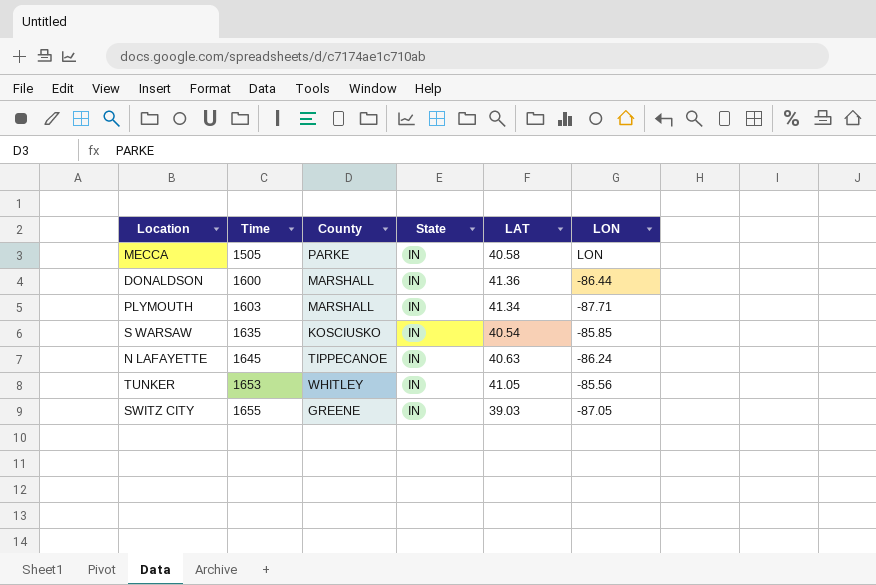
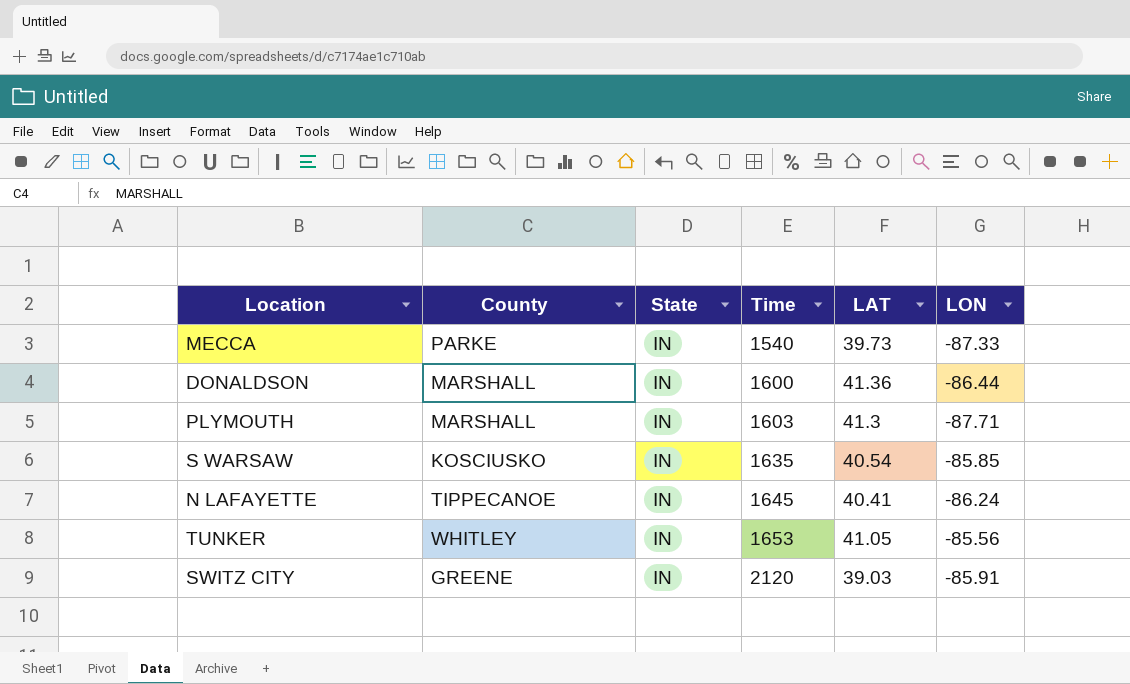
column Time | position: 2 -> 4
MECCA | Time: 1505 -> 1540
MECCA | LAT: 40.58 -> 39.73
MECCA | LON: LON -> -87.33
PLYMOUTH | LAT: 41.34 -> 41.3
N LAFAYETTE | LAT: 40.63 -> 40.41
SWITZ CITY | Time: 1655 -> 2120
SWITZ CITY | LON: -87.05 -> -85.91

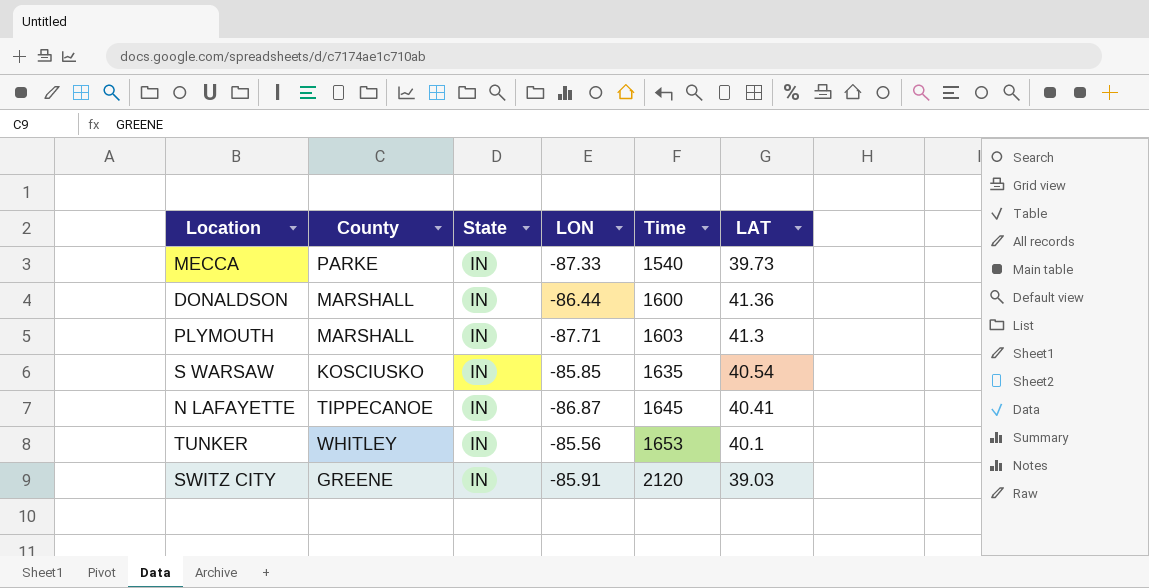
column LON | position: 6 -> 4
N LAFAYETTE | LON: -86.24 -> -86.87
TUNKER | LAT: 41.05 -> 40.1

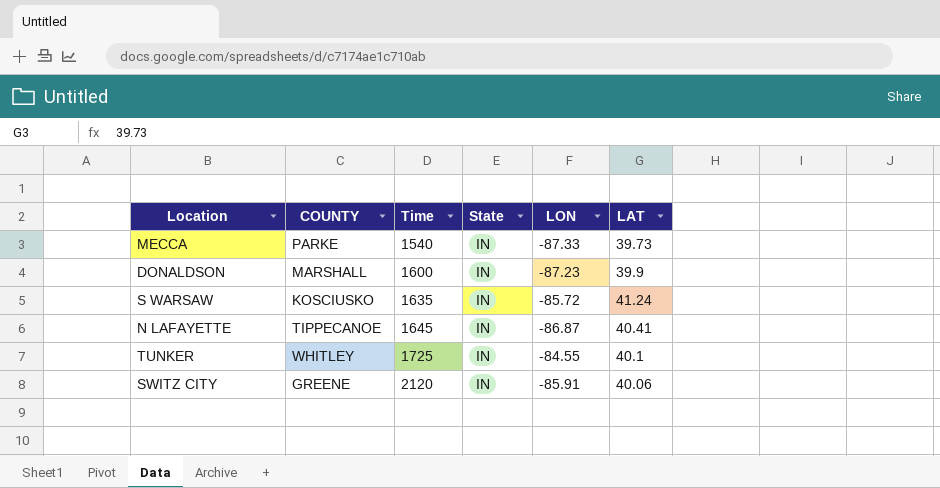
column name: County -> COUNTY
column Time | position: 5 -> 3
row PLYMOUTH: MARSHALL | IN | -87.71 | 1603 | 41.3 -> none
DONALDSON | LON: -86.44 -> -87.23
DONALDSON | LAT: 41.36 -> 39.9
S WARSAW | LON: -85.85 -> -85.72
S WARSAW | LAT: 40.54 -> 41.24
TUNKER | Time: 1653 -> 1725
TUNKER | LON: -85.56 -> -84.55
SWITZ CITY | LAT: 39.03 -> 40.06

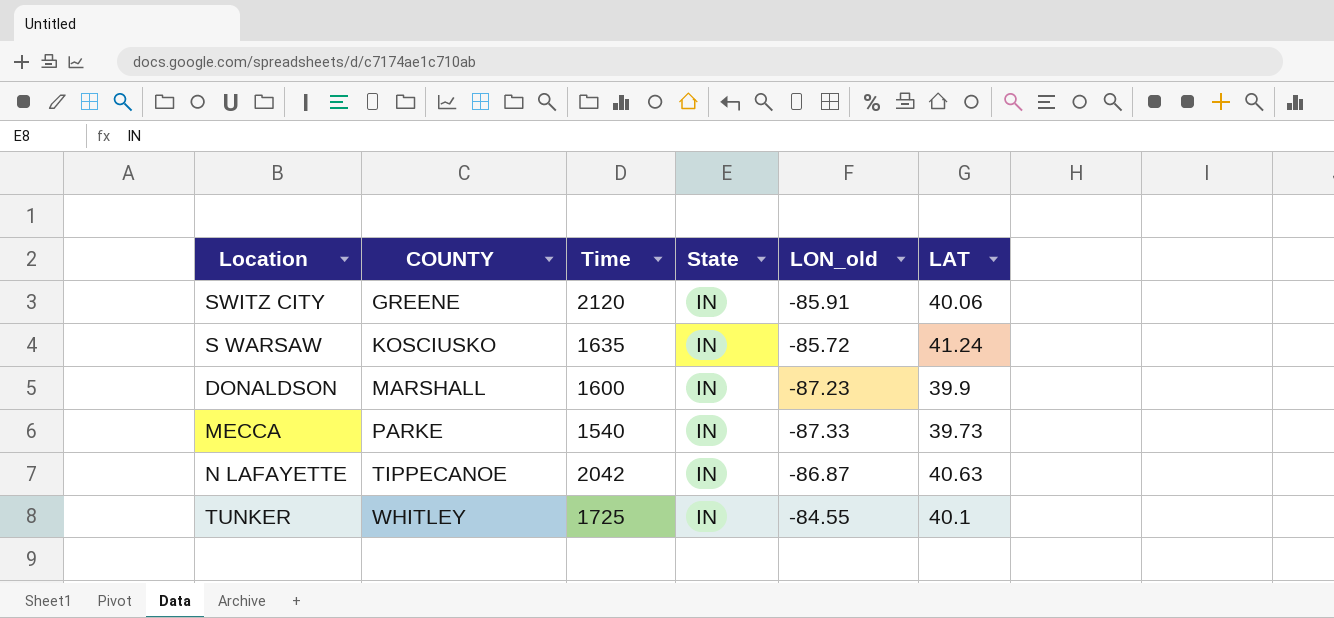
row order: Time ascending -> COUNTY ascending
column name: LON -> LON_old
N LAFAYETTE | Time: 1645 -> 2042
N LAFAYETTE | LAT: 40.41 -> 40.63

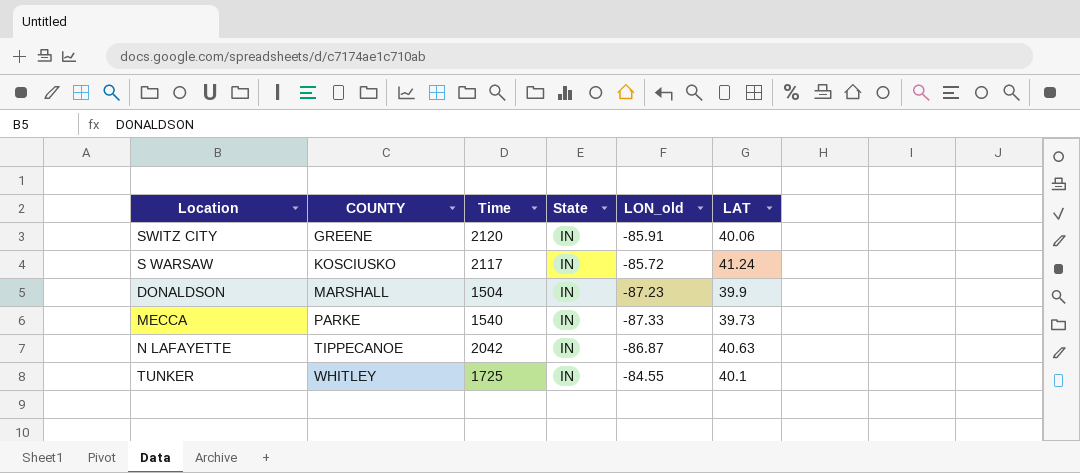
S WARSAW | Time: 1635 -> 2117
DONALDSON | Time: 1600 -> 1504

